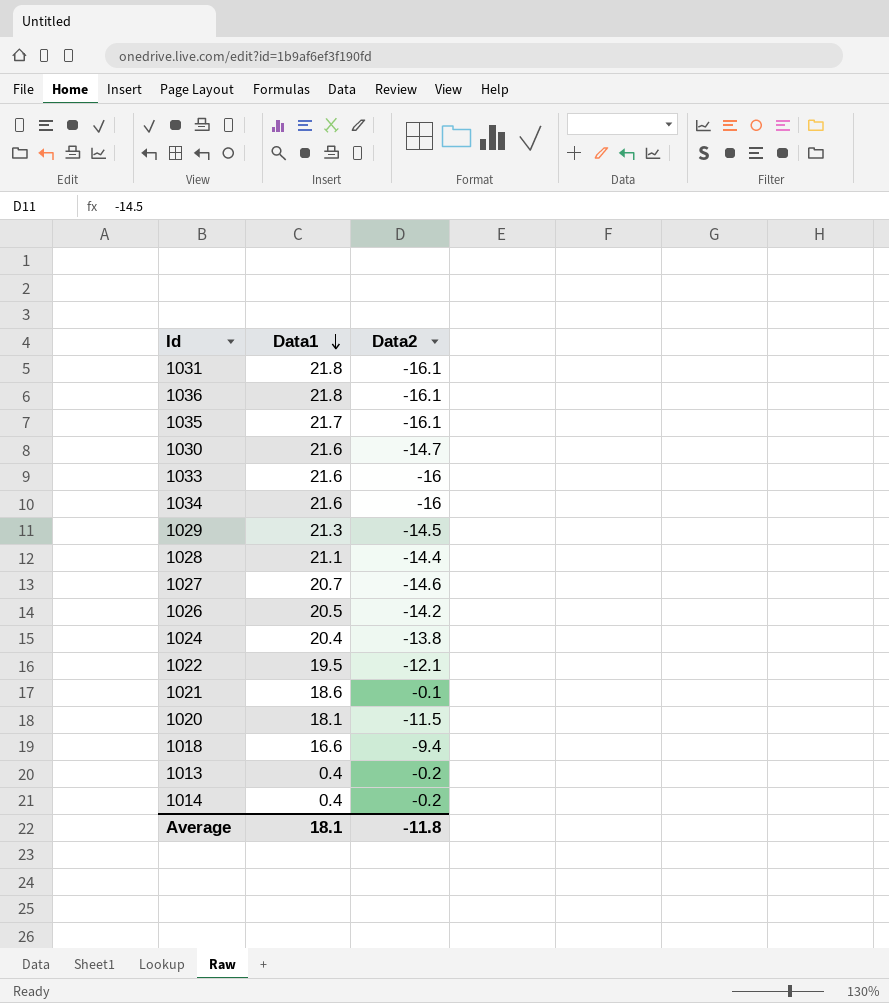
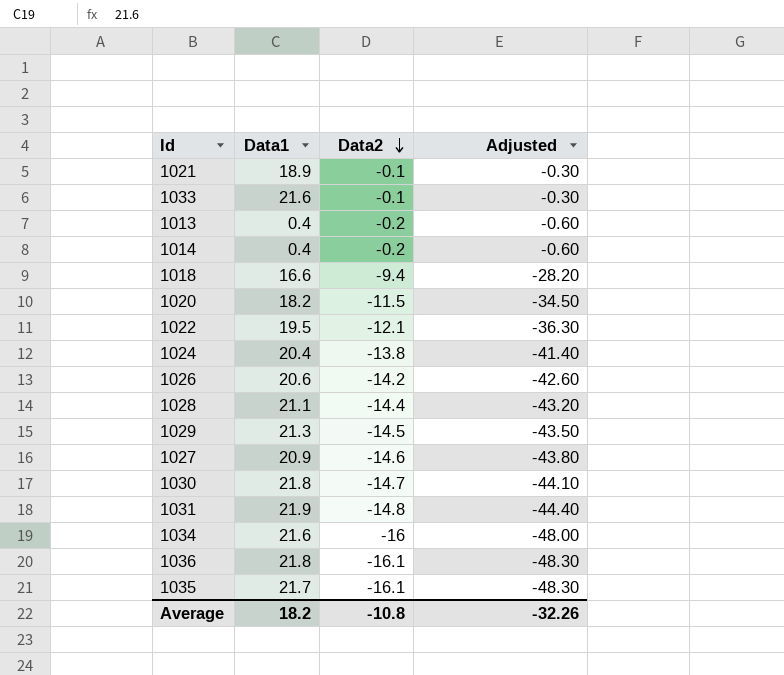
row order: Data1 descending -> Data2 descending
column Adjusted | formula: none -> [Data2] * 3
1021 | Data1: 18.6 -> 18.9
1033 | Data2: -16 -> -0.1
1020 | Data1: 18.1 -> 18.2
1026 | Data1: 20.5 -> 20.6
1027 | Data1: 20.7 -> 20.9
1030 | Data1: 21.6 -> 21.8
1031 | Data1: 21.8 -> 21.9
1031 | Data2: -16.1 -> -14.8
Average | Data1: 18.1 -> 18.2
Average | Data2: -11.8 -> -10.8

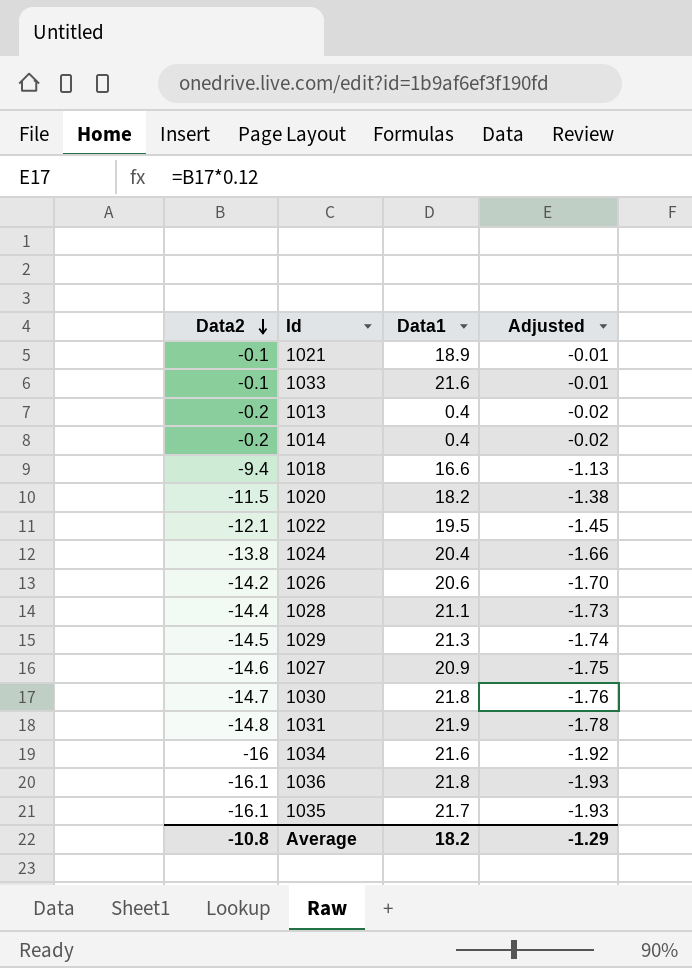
column Data2 | position: 3 -> 1
column Adjusted | formula: [Data2] * 3 -> [Data2] * 0.12
Average | Adjusted: -32.26 -> -1.29

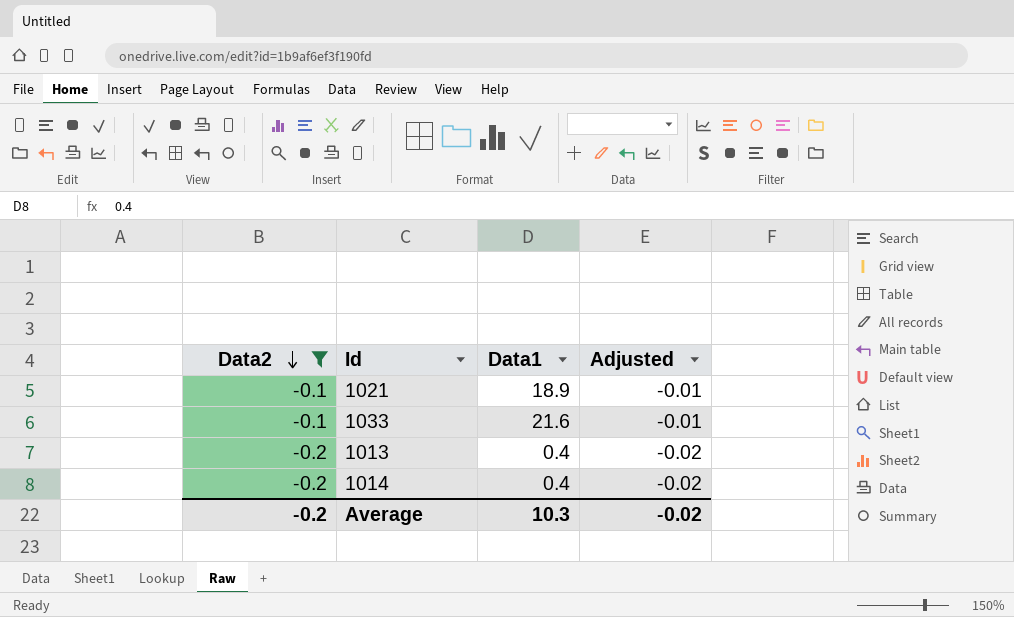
filter: none -> Data2 >= -0.2
Average | Data2: -10.8 -> -0.2
Average | Data1: 18.2 -> 10.3
Average | Adjusted: -1.29 -> -0.02

